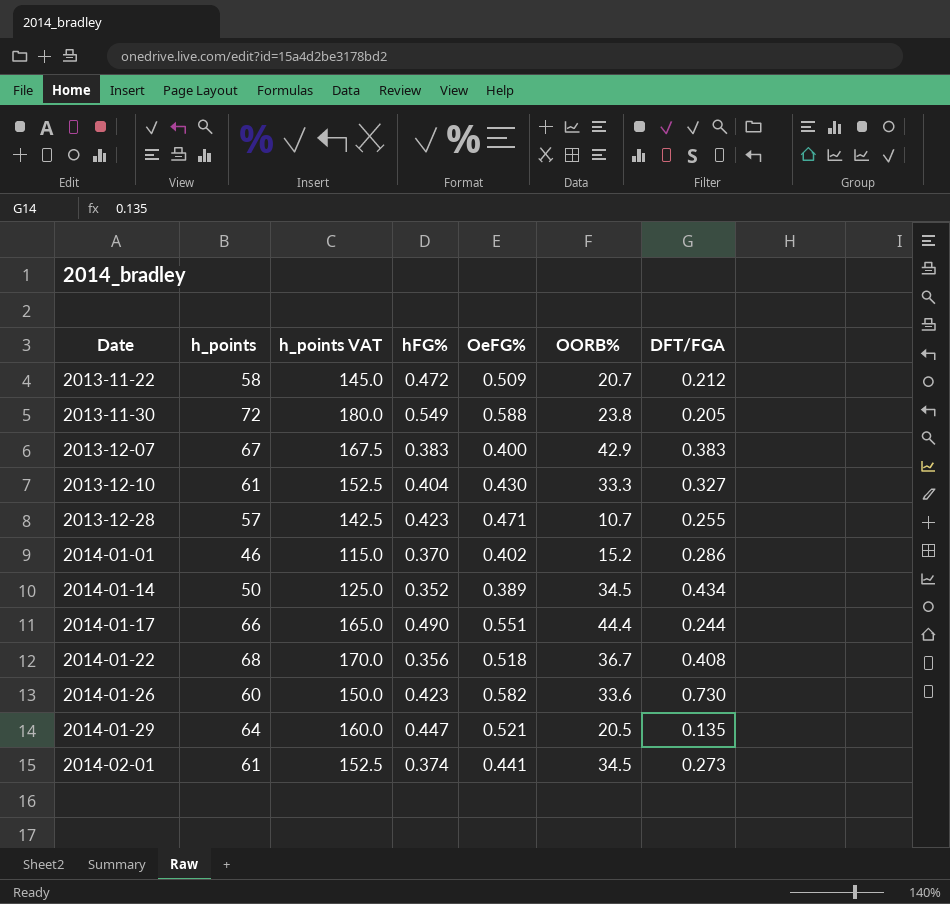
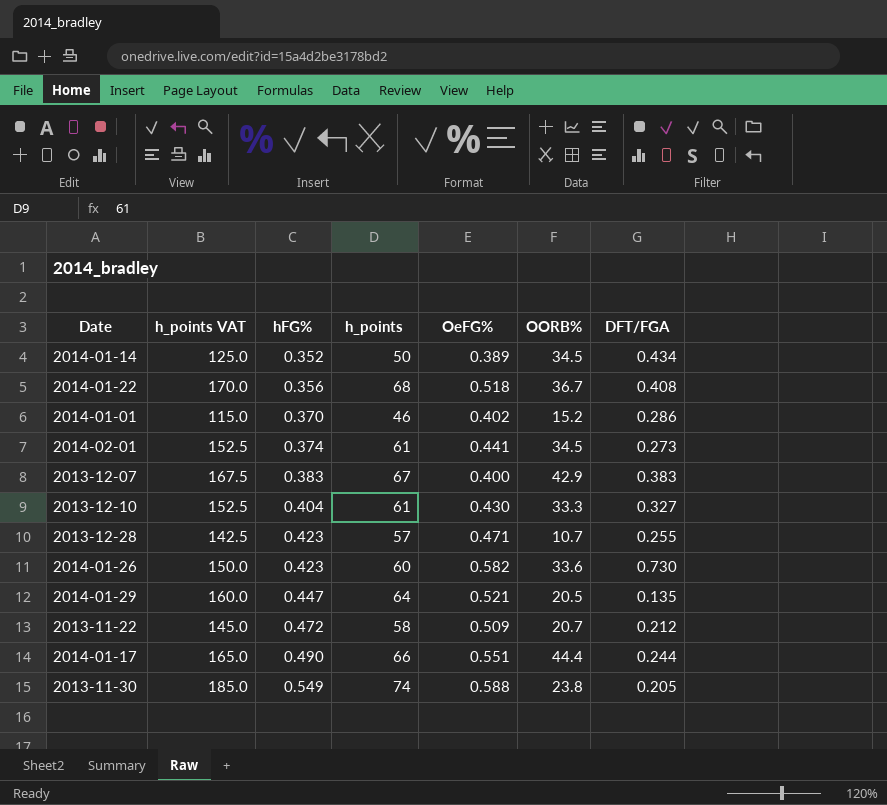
row order: Date ascending -> hFG% ascending
column h_points | position: 2 -> 4
2013-11-30 | h_points VAT: 180.0 -> 185.0
2013-11-30 | h_points: 72 -> 74

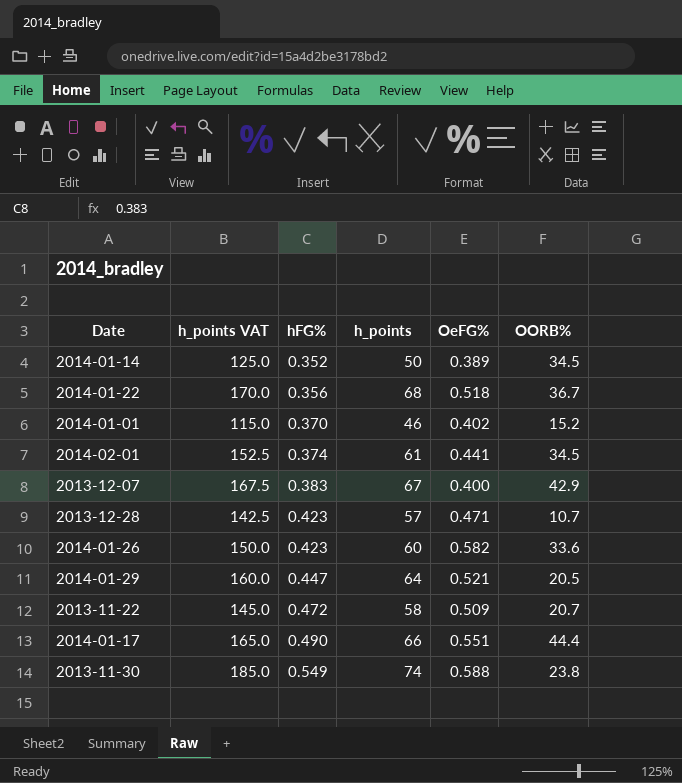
column DFT/FGA | position: 7 -> none
row 2013-12-10: 152.5 | 0.404 | 61 | 0.430 | 33.3 | 0.327 -> none

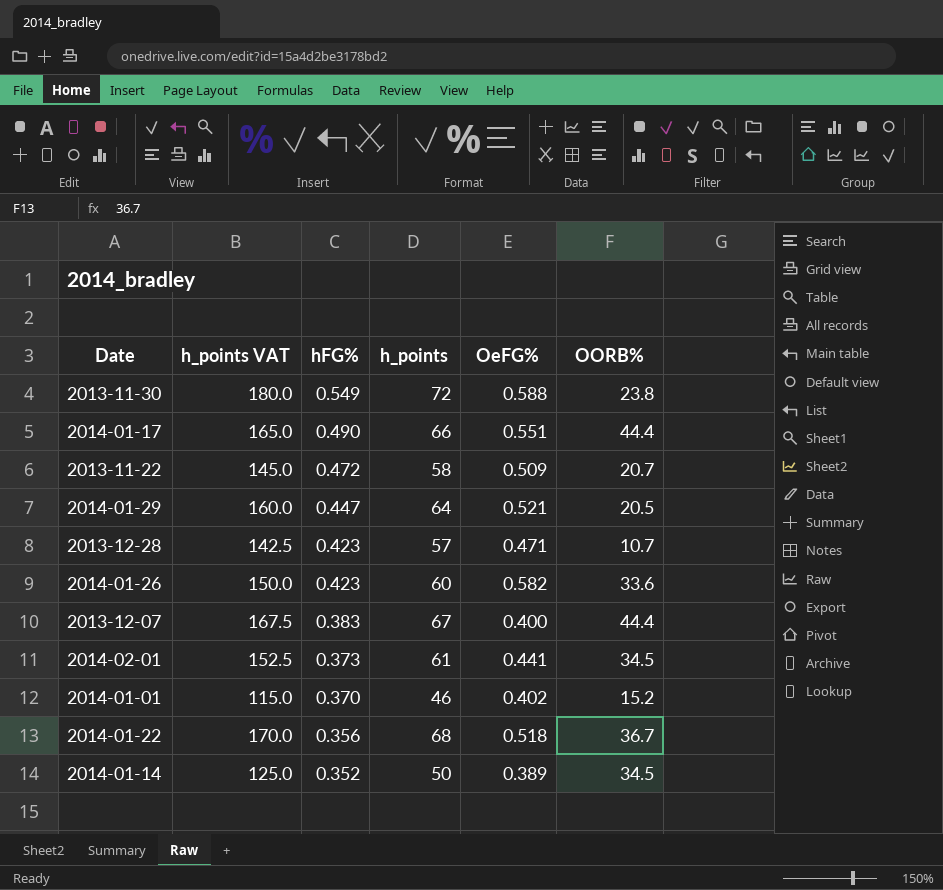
row order: hFG% ascending -> hFG% descending
2013-11-30 | h_points VAT: 185.0 -> 180.0
2013-11-30 | h_points: 74 -> 72
2013-12-07 | OORB%: 42.9 -> 44.4
2014-02-01 | hFG%: 0.374 -> 0.373

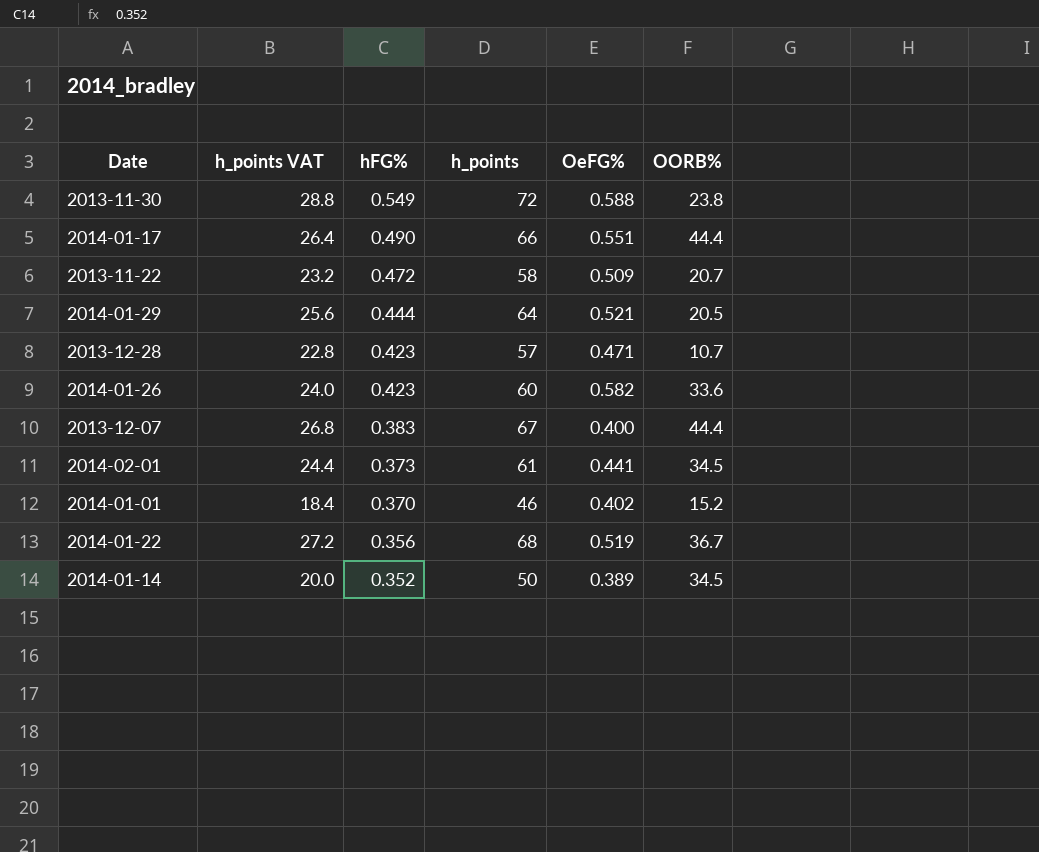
column h_points VAT | formula: [h_points] * 2.5 -> [h_points] * 0.4
2014-01-29 | hFG%: 0.447 -> 0.444
2014-01-22 | OeFG%: 0.518 -> 0.519

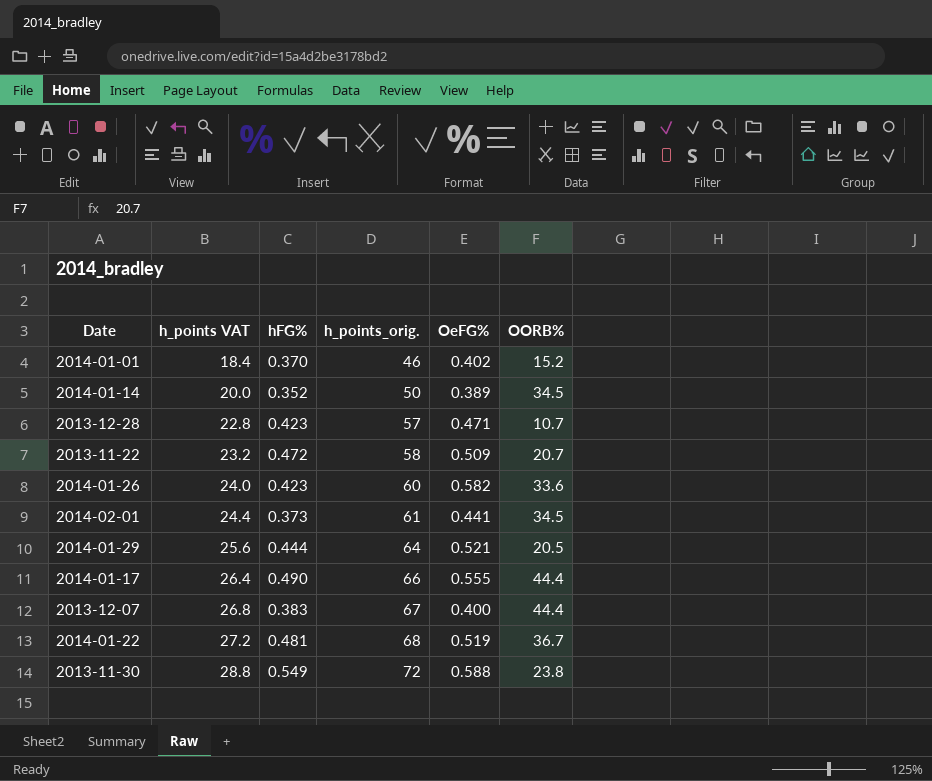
row order: hFG% descending -> h_points VAT ascending
column name: h_points -> h_points_orig.
2014-01-17 | OeFG%: 0.551 -> 0.555
2014-01-22 | hFG%: 0.356 -> 0.481

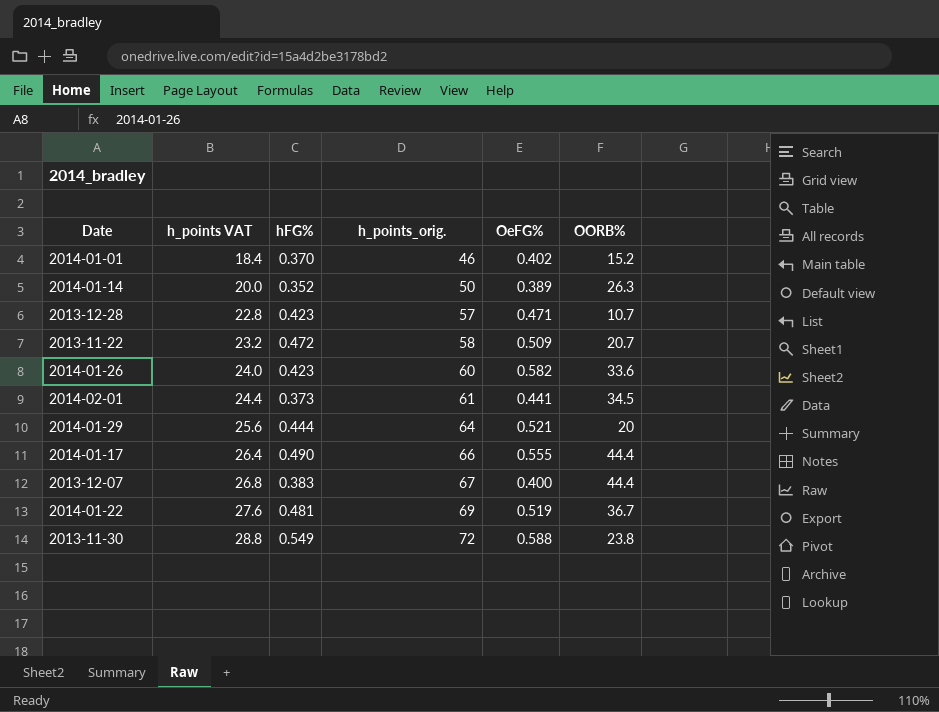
2014-01-14 | OORB%: 34.5 -> 26.3
2014-01-29 | OORB%: 20.5 -> 20
2014-01-22 | h_points VAT: 27.2 -> 27.6
2014-01-22 | h_points_orig.: 68 -> 69

